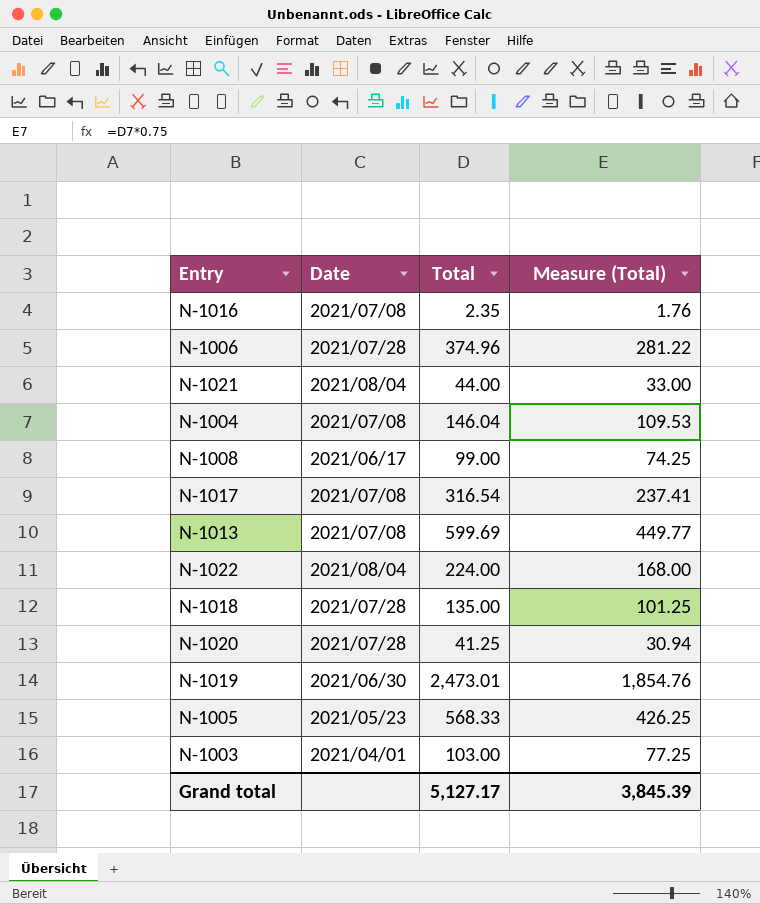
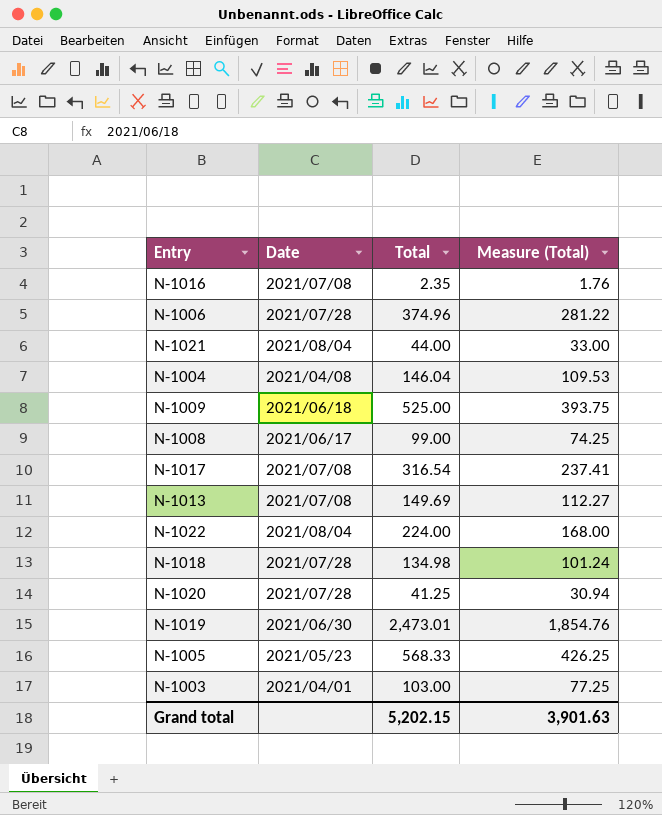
N-1004 | Date: 2021/07/08 -> 2021/04/08
row N-1009: none -> 2021/06/18 | 525.00 | 393.75
N-1013 | Total: 599.69 -> 149.69
N-1013 | Measure (Total): 449.77 -> 112.27
N-1018 | Total: 135.00 -> 134.98
N-1018 | Measure (Total): 101.25 -> 101.24
Grand total | Total: 5,127.17 -> 5,202.15
Grand total | Measure (Total): 3,845.39 -> 3,901.63

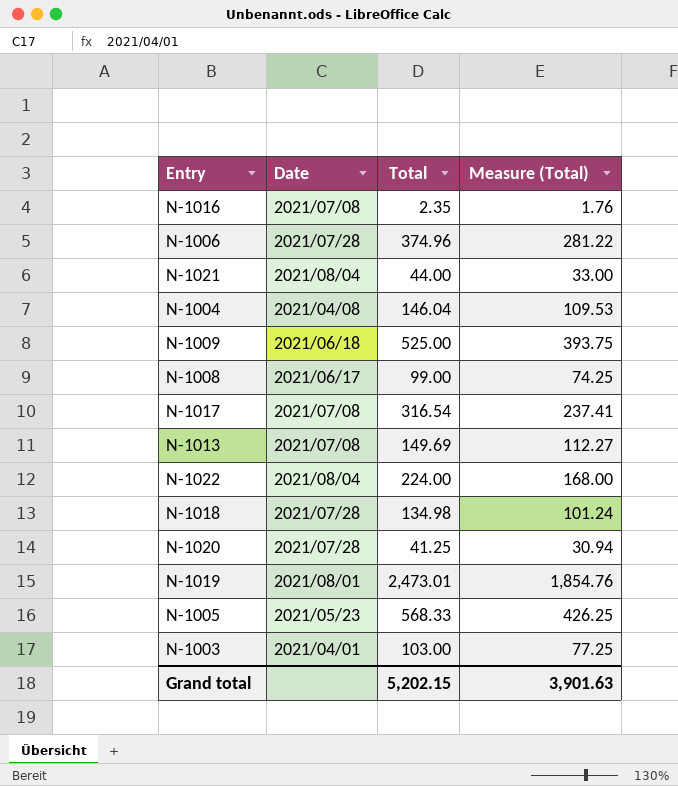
N-1019 | Date: 2021/06/30 -> 2021/08/01

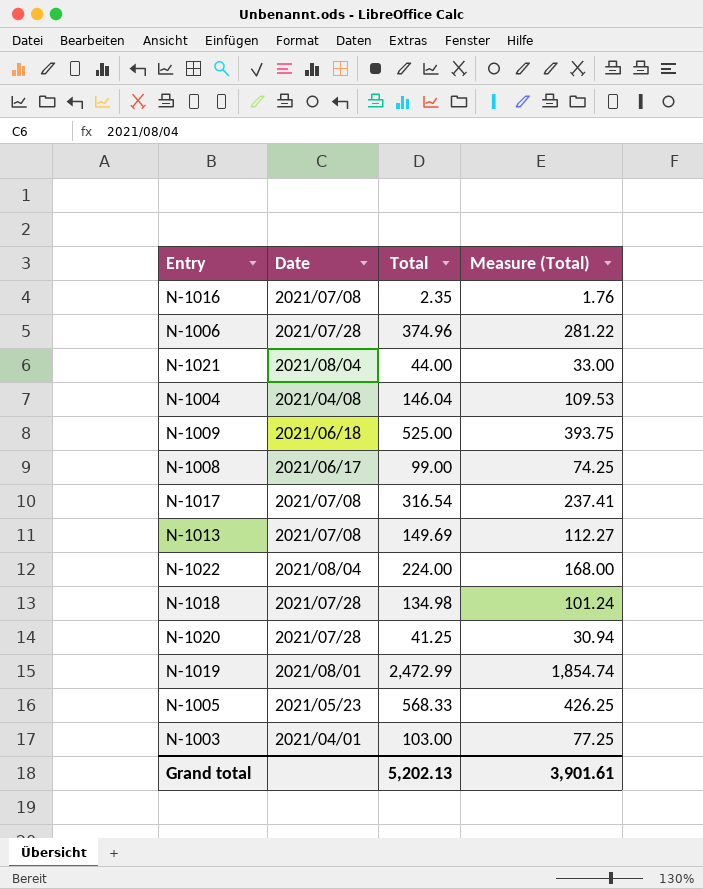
N-1019 | Total: 2,473.01 -> 2,472.99
N-1019 | Measure (Total): 1,854.76 -> 1,854.74
Grand total | Total: 5,202.15 -> 5,202.13
Grand total | Measure (Total): 3,901.63 -> 3,901.61

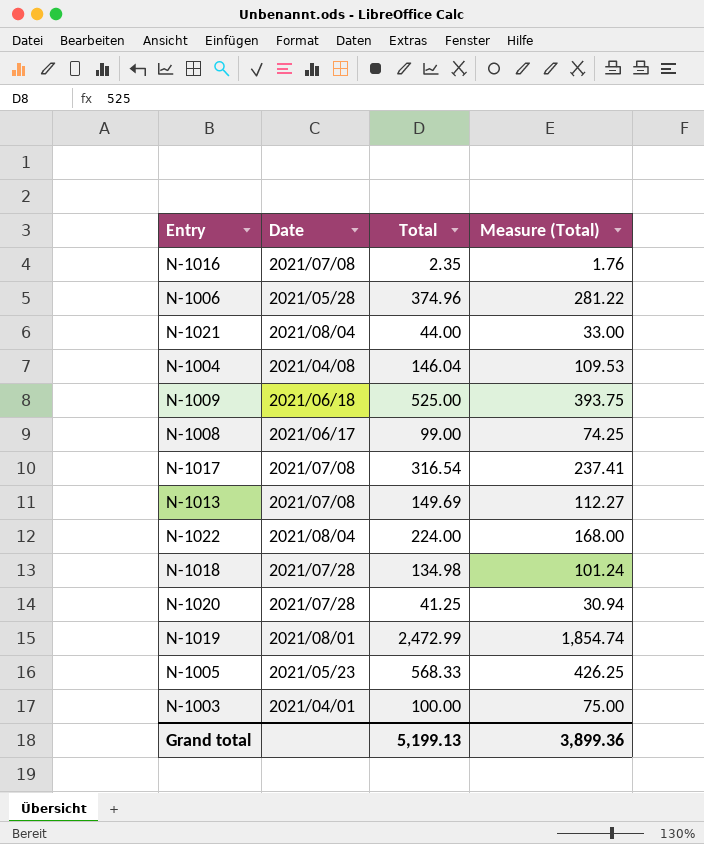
N-1006 | Date: 2021/07/28 -> 2021/05/28
N-1003 | Total: 103.00 -> 100.00
N-1003 | Measure (Total): 77.25 -> 75.00
Grand total | Total: 5,202.13 -> 5,199.13
Grand total | Measure (Total): 3,901.61 -> 3,899.36

